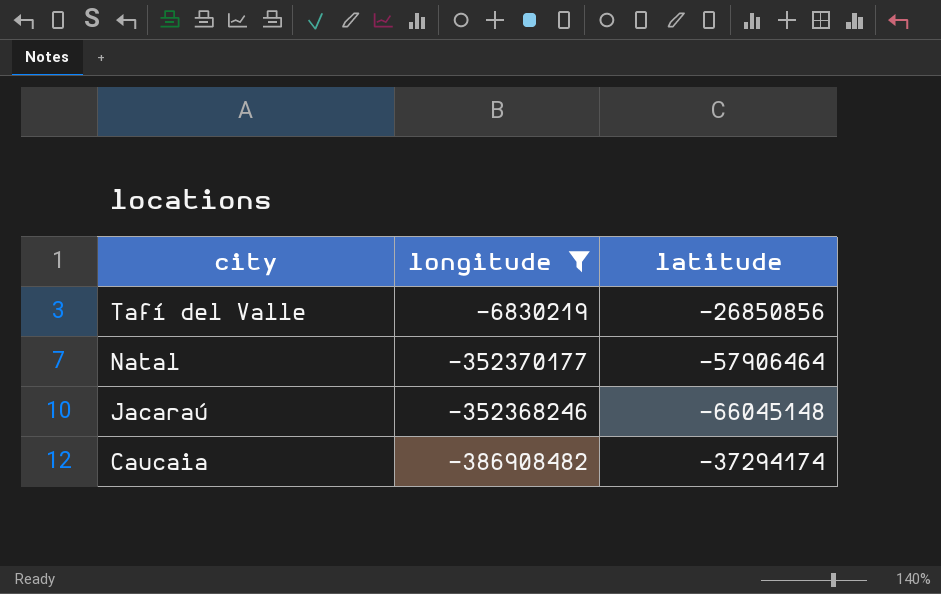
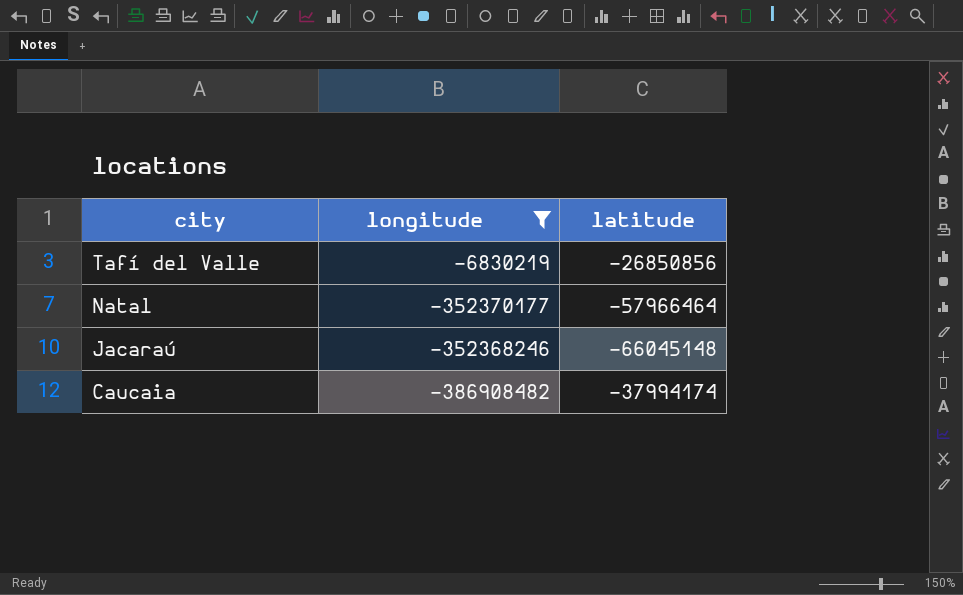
Natal | latitude: -57906464 -> -57966464
Caucaia | latitude: -37294174 -> -37994174

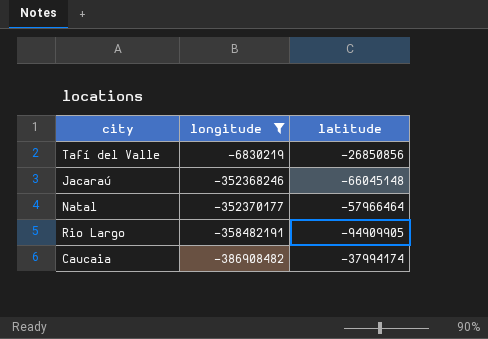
row order: city descending -> longitude descending
row Rio Largo: none -> -358482191 | -94909905

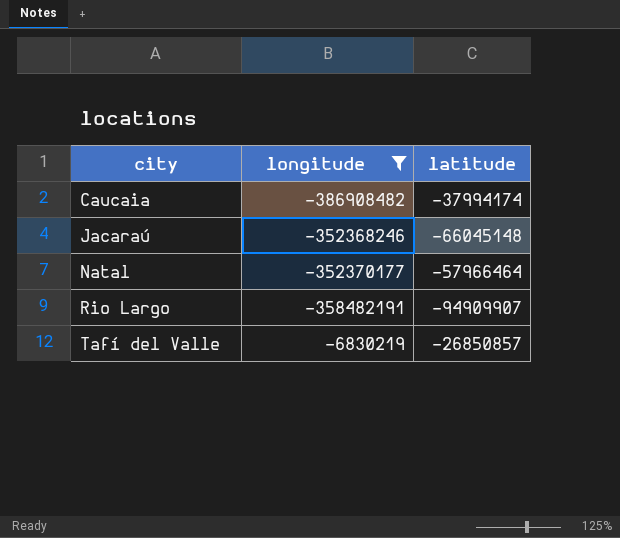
row order: longitude descending -> city ascending
Rio Largo | latitude: -94909905 -> -94909907
Tafí del Valle | latitude: -26850856 -> -26850857

